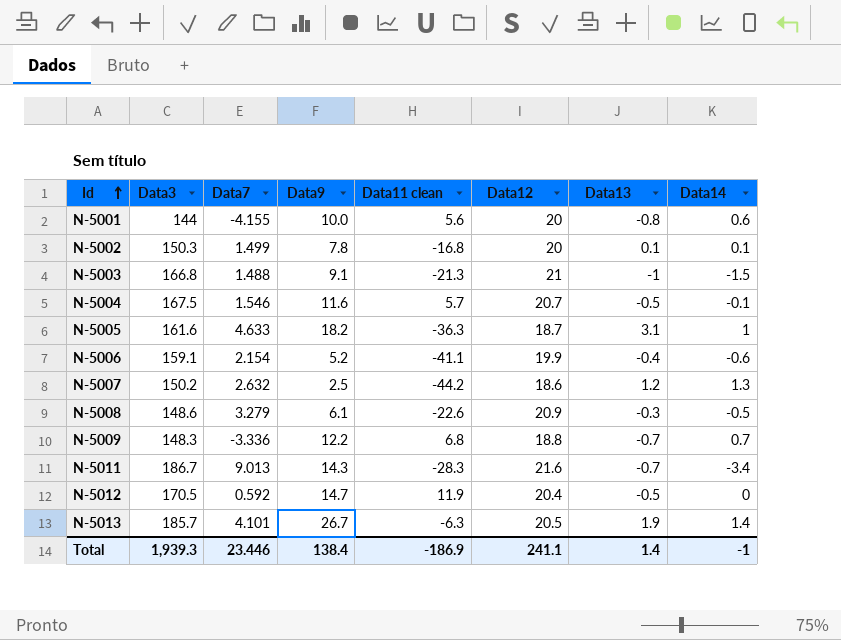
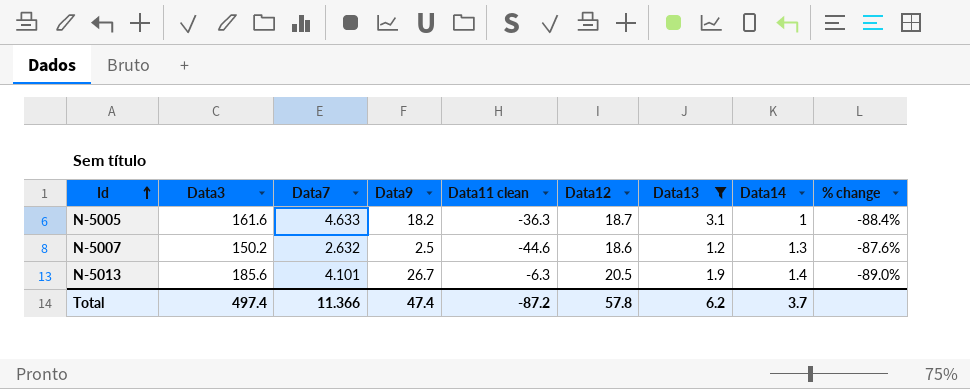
filter: none -> Data13 >= 1.2
column % change | formula: none -> ([Data12] - [Data3]) / [Data3]
N-5007 | Data11 clean: -44.2 -> -44.6
N-5013 | Data3: 185.7 -> 185.6
Total | Data3: 1,939.3 -> 497.4
Total | Data7: 23.446 -> 11.366
Total | Data9: 138.4 -> 47.4
Total | Data11 clean: -186.9 -> -87.2
Total | Data12: 241.1 -> 57.8
Total | Data13: 1.4 -> 6.2
Total | Data14: -1 -> 3.7

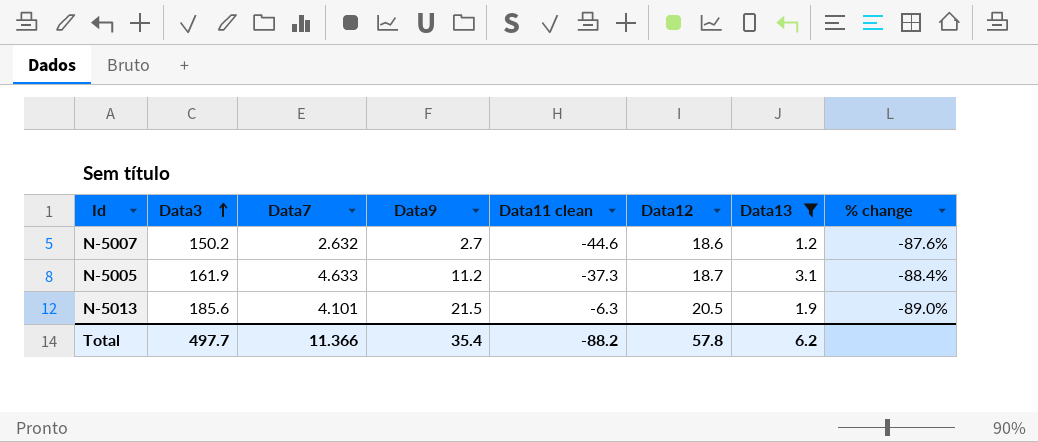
row order: Id ascending -> Data3 ascending
column Data14 | position: 8 -> none
N-5007 | Data9: 2.5 -> 2.7
N-5005 | Data3: 161.6 -> 161.9
N-5005 | Data9: 18.2 -> 11.2
N-5005 | Data11 clean: -36.3 -> -37.3
N-5013 | Data9: 26.7 -> 21.5
Total | Data3: 497.4 -> 497.7
Total | Data9: 47.4 -> 35.4
Total | Data11 clean: -87.2 -> -88.2

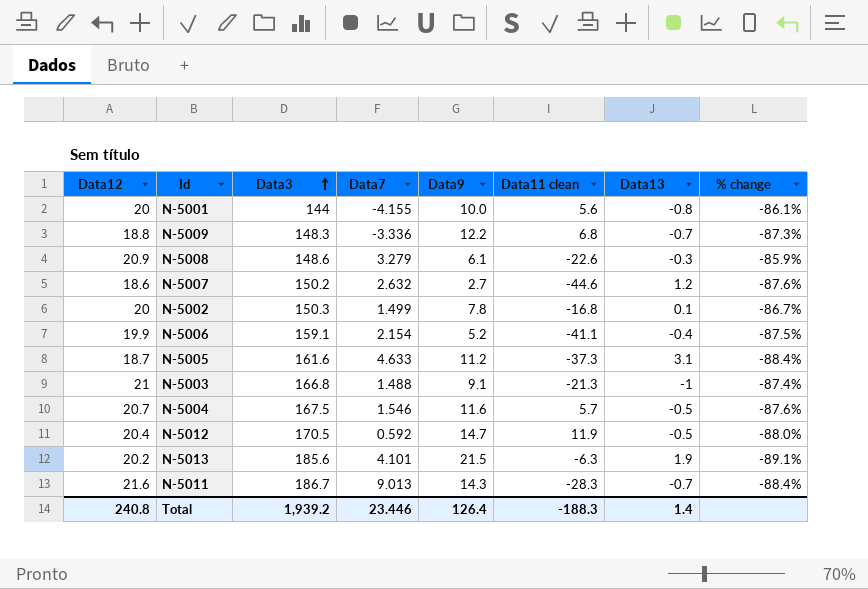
filter: Data13 >= 1.2 -> none
column Data12 | position: 6 -> 1
N-5005 | Data3: 161.9 -> 161.6
N-5013 | Data12: 20.5 -> 20.2
N-5013 | % change: -89.0% -> -89.1%
Total | Data12: 57.8 -> 240.8
Total | Data3: 497.7 -> 1,939.2
Total | Data7: 11.366 -> 23.446
Total | Data9: 35.4 -> 126.4
Total | Data11 clean: -88.2 -> -188.3
Total | Data13: 6.2 -> 1.4

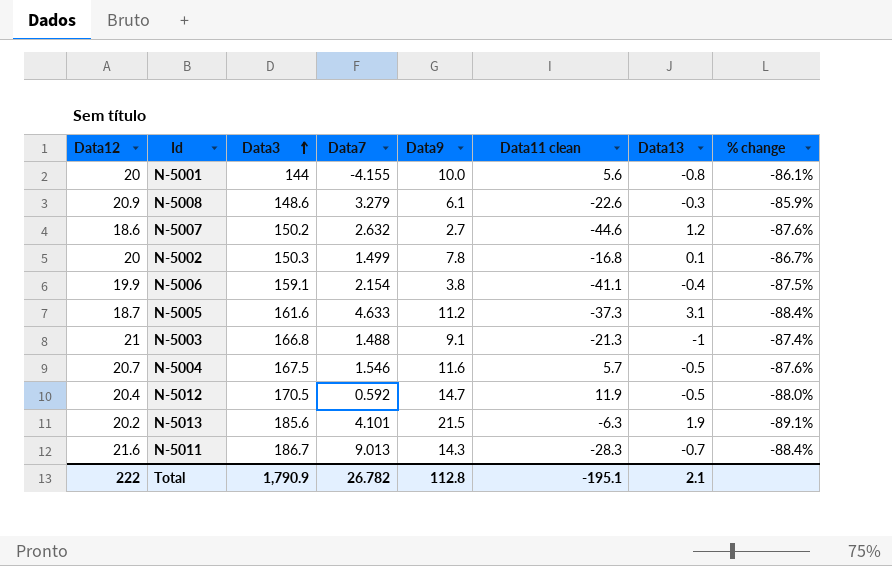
row N-5009: 18.8 | 148.3 | -3.336 | 12.2 | 6.8 | -0.7 | -87.3% -> none
N-5006 | Data9: 5.2 -> 3.8
Total | Data12: 240.8 -> 222
Total | Data3: 1,939.2 -> 1,790.9
Total | Data7: 23.446 -> 26.782
Total | Data9: 126.4 -> 112.8
Total | Data11 clean: -188.3 -> -195.1
Total | Data13: 1.4 -> 2.1

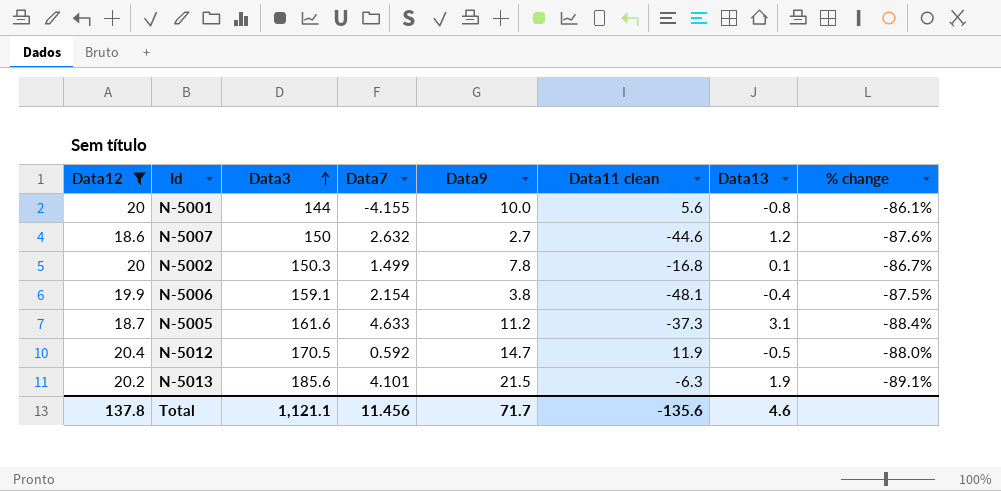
filter: none -> Data12 <= 20.4
N-5007 | Data3: 150.2 -> 150
N-5006 | Data11 clean: -41.1 -> -48.1
Total | Data12: 222 -> 137.8
Total | Data3: 1,790.9 -> 1,121.1
Total | Data7: 26.782 -> 11.456
Total | Data9: 112.8 -> 71.7
Total | Data11 clean: -195.1 -> -135.6
Total | Data13: 2.1 -> 4.6

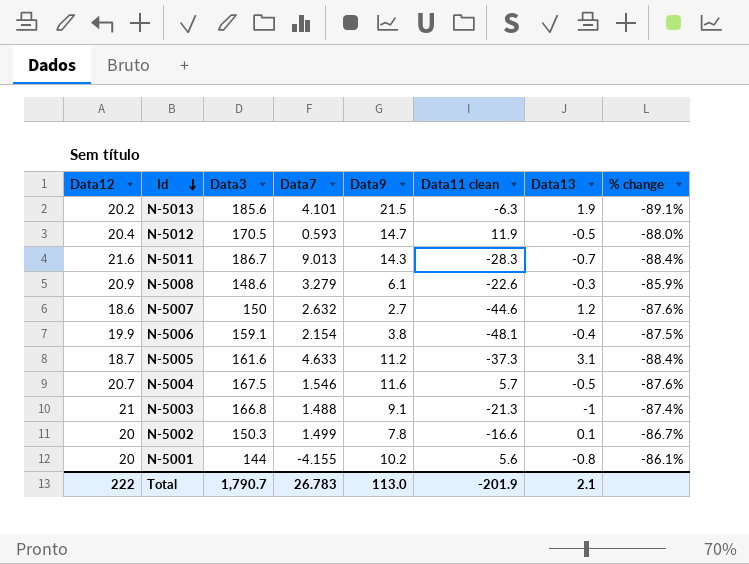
filter: Data12 <= 20.4 -> none
row order: Data3 ascending -> Id descending
N-5012 | Data7: 0.592 -> 0.593
N-5002 | Data11 clean: -16.8 -> -16.6
N-5001 | Data9: 10.0 -> 10.2
Total | Data12: 137.8 -> 222
Total | Data3: 1,121.1 -> 1,790.7
Total | Data7: 11.456 -> 26.783
Total | Data9: 71.7 -> 113.0
Total | Data11 clean: -135.6 -> -201.9
Total | Data13: 4.6 -> 2.1

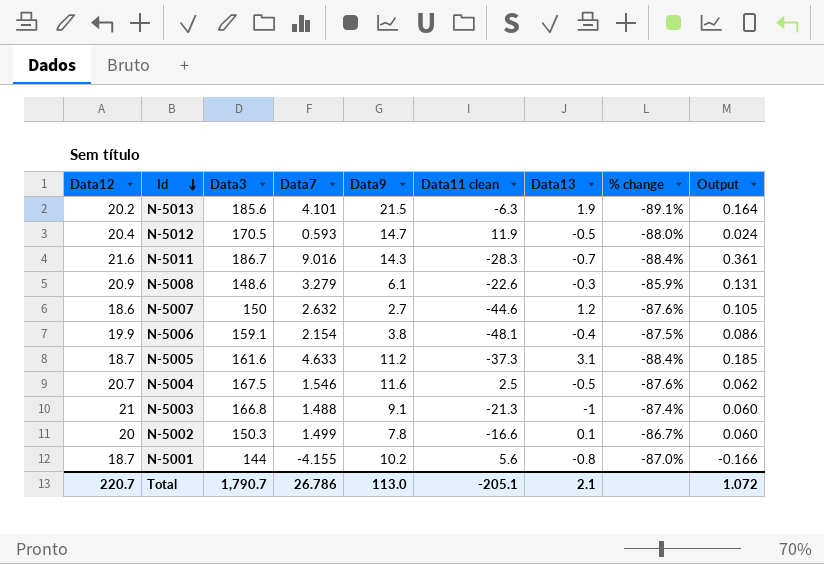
column Output | formula: none -> [Data7] * 0.04
N-5011 | Data7: 9.013 -> 9.016
N-5004 | Data11 clean: 5.7 -> 2.5
N-5001 | Data12: 20 -> 18.7
N-5001 | % change: -86.1% -> -87.0%
Total | Data12: 222 -> 220.7
Total | Data7: 26.783 -> 26.786
Total | Data11 clean: -201.9 -> -205.1

